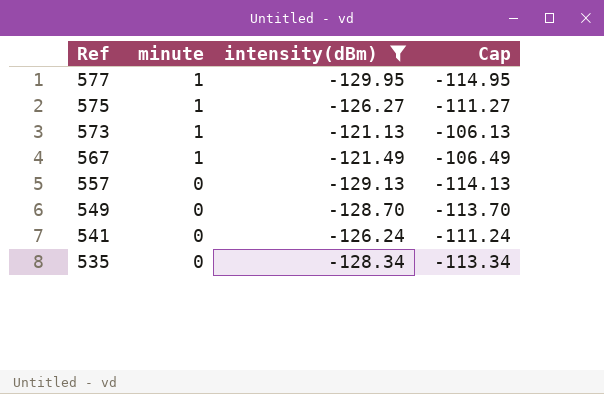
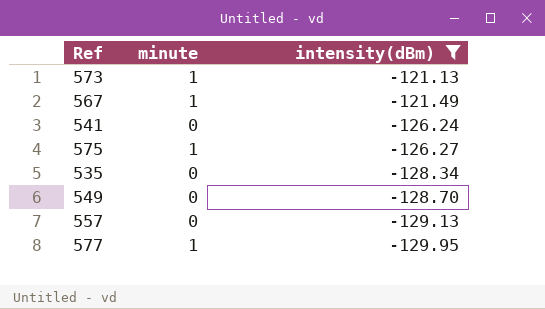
row order: Ref descending -> intensity(dBm) descending
column Cap | formula: [intensity(dBm)] + 15 -> none

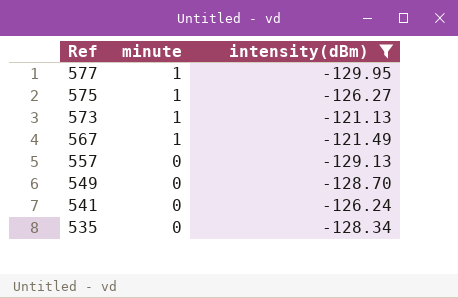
row order: intensity(dBm) descending -> Ref descending

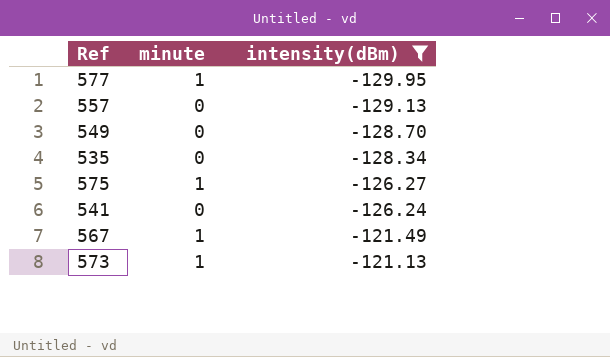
row order: Ref descending -> intensity(dBm) ascending

